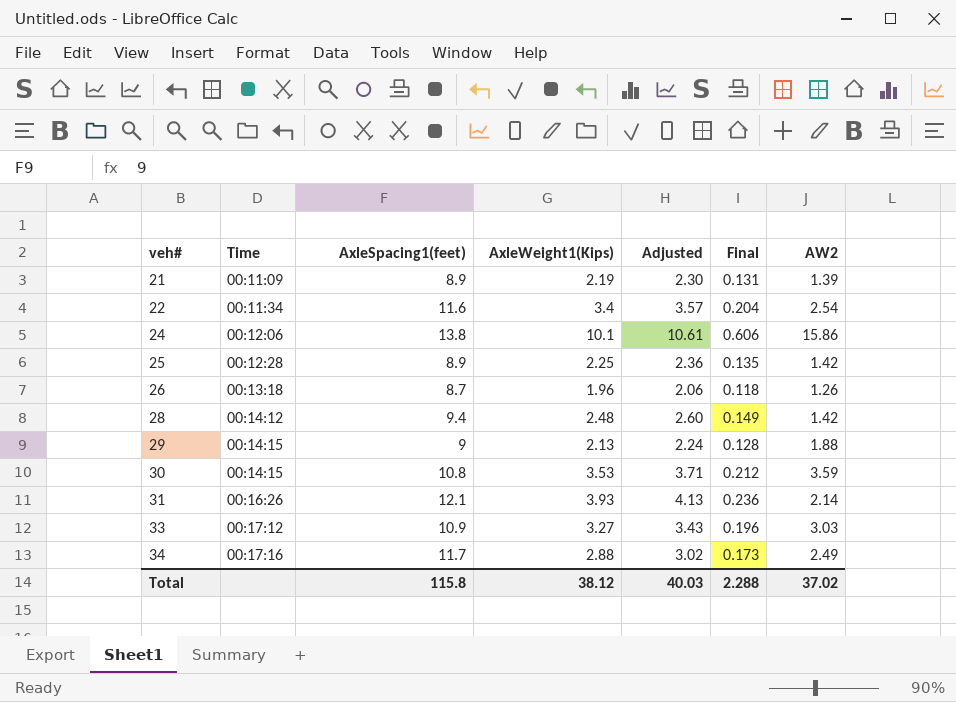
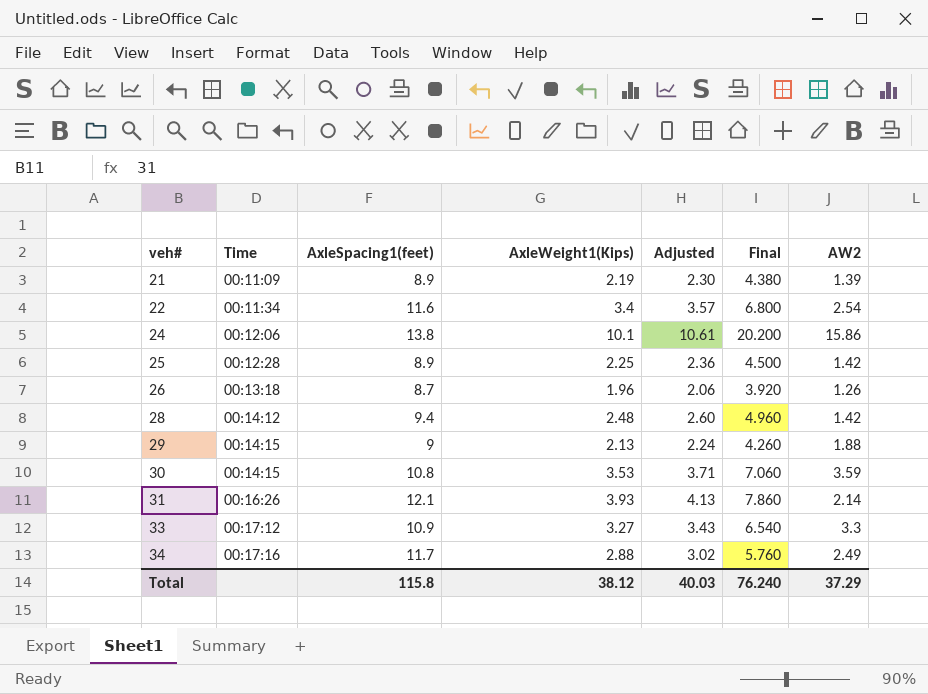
column Final | formula: [AxleWeight1(Kips)] * 0.06 -> [AxleWeight1(Kips)] * 2
33 | AW2: 3.03 -> 3.3
Total | Final: 2.288 -> 76.240
Total | AW2: 37.02 -> 37.29

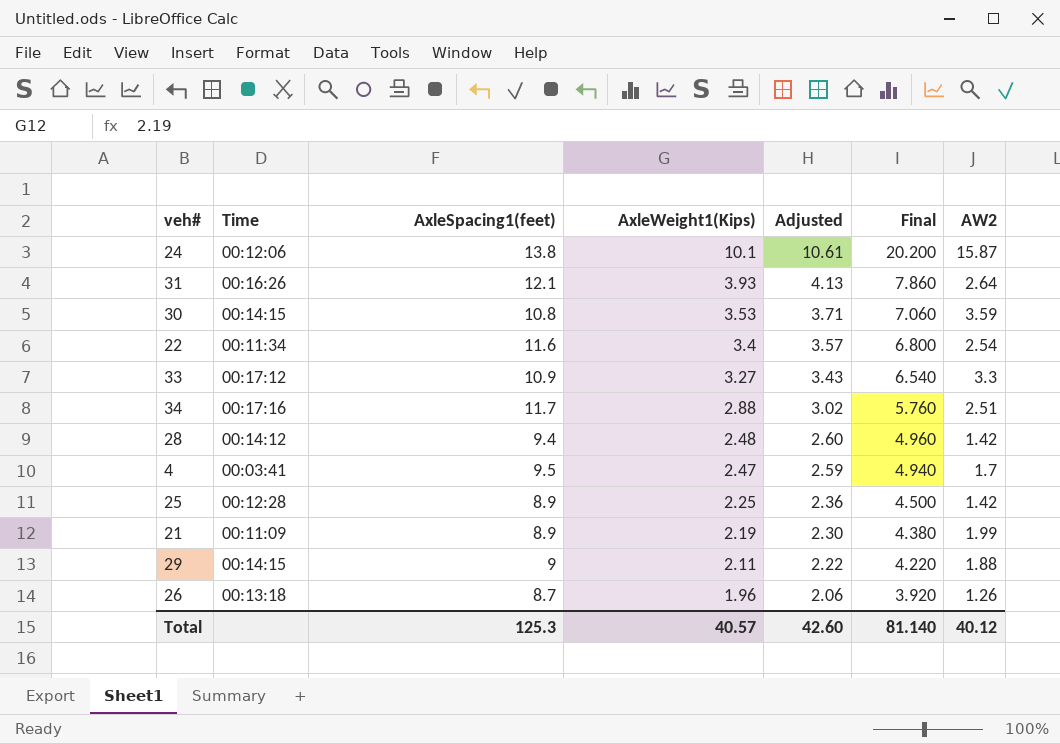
row order: veh# ascending -> AxleWeight1(Kips) descending
24 | AW2: 15.86 -> 15.87
31 | AW2: 2.14 -> 2.64
34 | AW2: 2.49 -> 2.51
row 4: none -> 00:03:41 | 9.5 | 2.47 | 2.59 | 4.940 | 1.7
21 | AW2: 1.39 -> 1.99
29 | AxleWeight1(Kips): 2.13 -> 2.11
29 | Adjusted: 2.24 -> 2.22
29 | Final: 4.260 -> 4.220
Total | AxleSpacing1(feet): 115.8 -> 125.3
Total | AxleWeight1(Kips): 38.12 -> 40.57
Total | Adjusted: 40.03 -> 42.60
Total | Final: 76.240 -> 81.140
Total | AW2: 37.29 -> 40.12

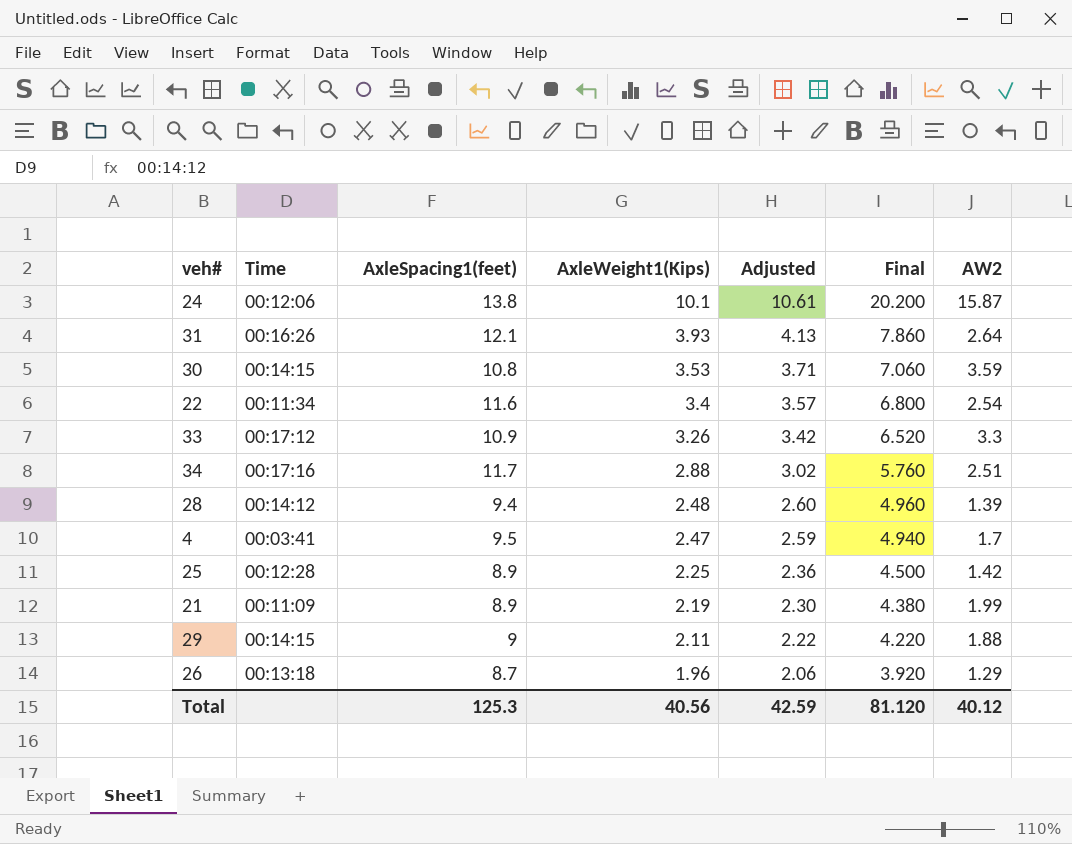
33 | AxleWeight1(Kips): 3.27 -> 3.26
33 | Adjusted: 3.43 -> 3.42
33 | Final: 6.540 -> 6.520
28 | AW2: 1.42 -> 1.39
26 | AW2: 1.26 -> 1.29
Total | AxleWeight1(Kips): 40.57 -> 40.56
Total | Adjusted: 42.60 -> 42.59
Total | Final: 81.140 -> 81.120

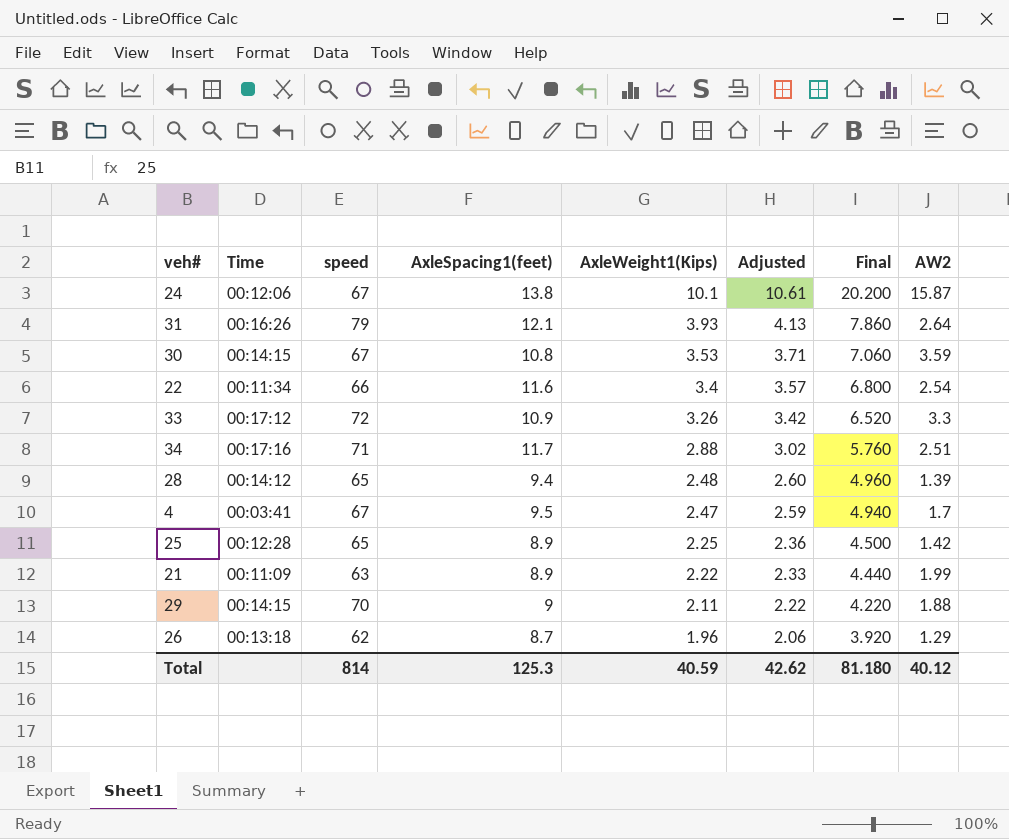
column speed | position: none -> 3
21 | AxleWeight1(Kips): 2.19 -> 2.22
21 | Adjusted: 2.30 -> 2.33
21 | Final: 4.380 -> 4.440
Total | AxleWeight1(Kips): 40.56 -> 40.59
Total | Adjusted: 42.59 -> 42.62
Total | Final: 81.120 -> 81.180

